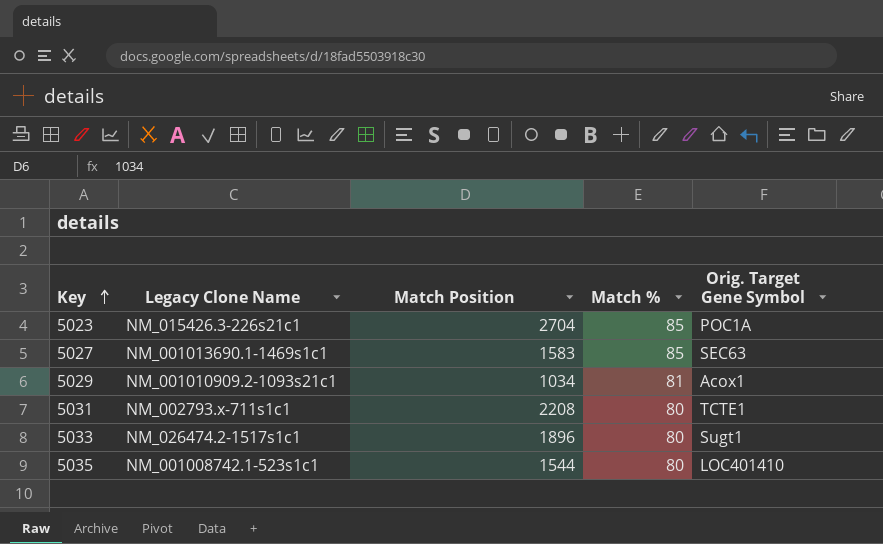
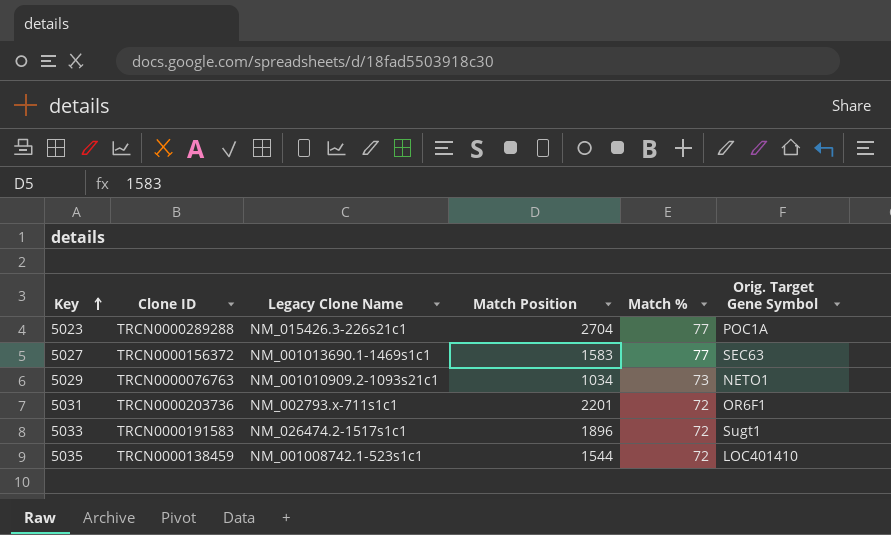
column Clone ID | position: none -> 2
5023 | Match %: 85 -> 77
5027 | Match %: 85 -> 77
5029 | Match %: 81 -> 73
5029 | Orig. Target Gene Symbol: Acox1 -> NETO1
5031 | Match Position: 2208 -> 2201
5031 | Match %: 80 -> 72
5031 | Orig. Target Gene Symbol: TCTE1 -> OR6F1
5033 | Match %: 80 -> 72
5035 | Match %: 80 -> 72

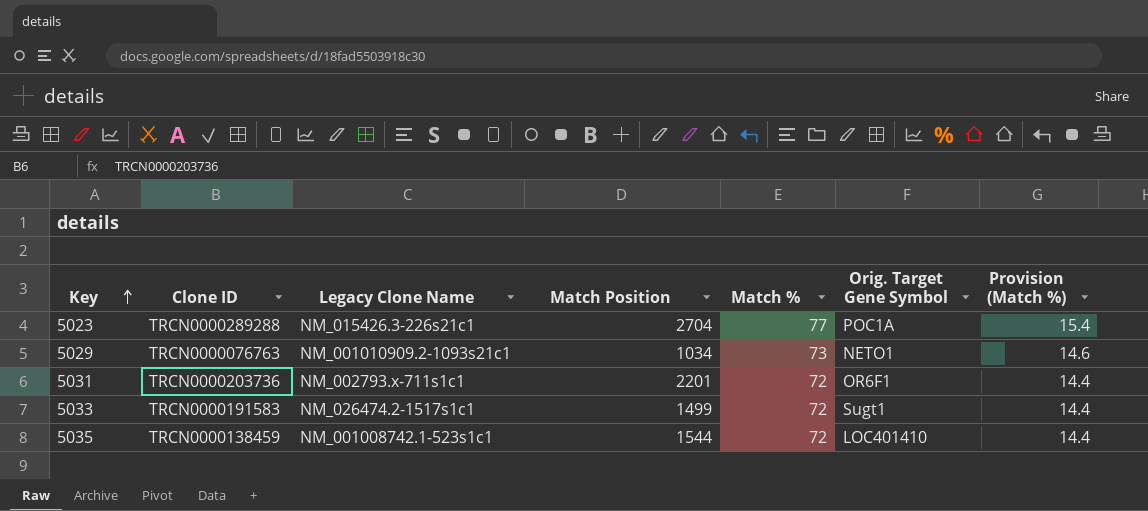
column Provision (Match %) | formula: none -> [Match %] * 0.2
row 5027: TRCN0000156372 | NM_001013690.1-1469s1c1 | 1583 | 77 | SEC63 -> none
5033 | Match Position: 1896 -> 1499

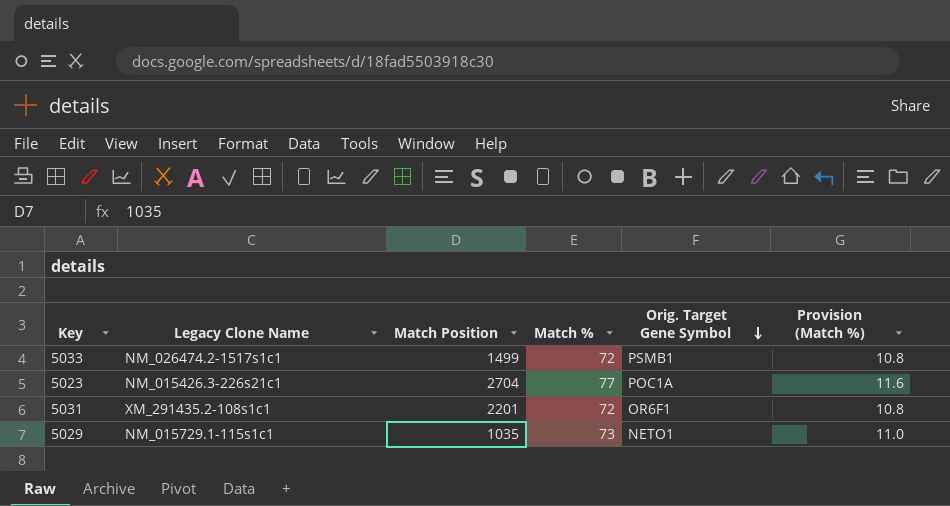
row order: Key ascending -> Orig. Target Gene Symbol descending
column Clone ID | position: 2 -> none
column Provision (Match %) | formula: [Match %] * 0.2 -> [Match %] * 0.15
row 5035: TRCN0000138459 | NM_001008742.1-523s1c1 | 1544 | 72 | LOC401410 | 14.4 -> none
5033 | Orig. Target Gene Symbol: Sugt1 -> PSMB1
5031 | Legacy Clone Name: NM_002793.x-711s1c1 -> XM_291435.2-108s1c1
5029 | Legacy Clone Name: NM_001010909.2-1093s21c1 -> NM_015729.1-115s1c1
5029 | Match Position: 1034 -> 1035

